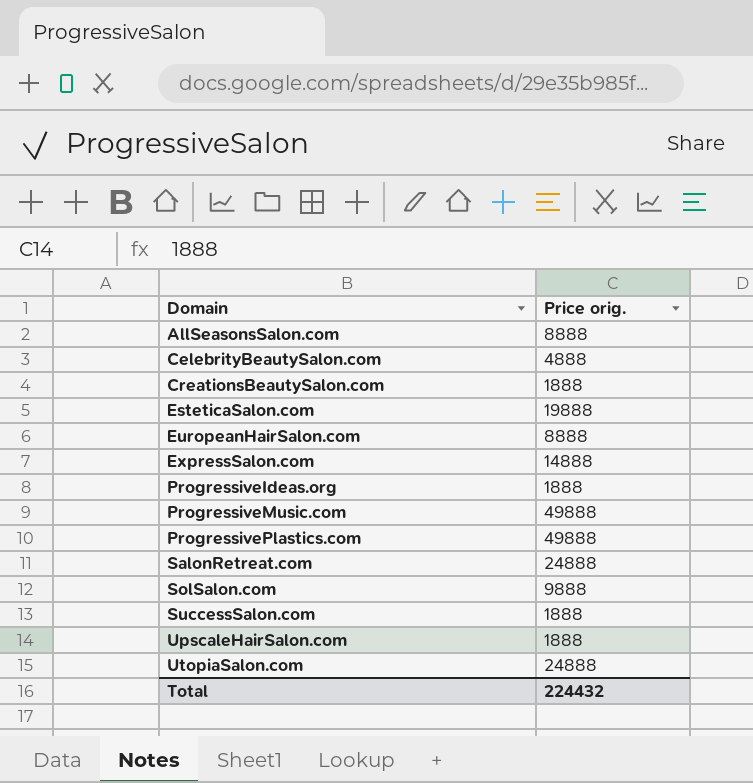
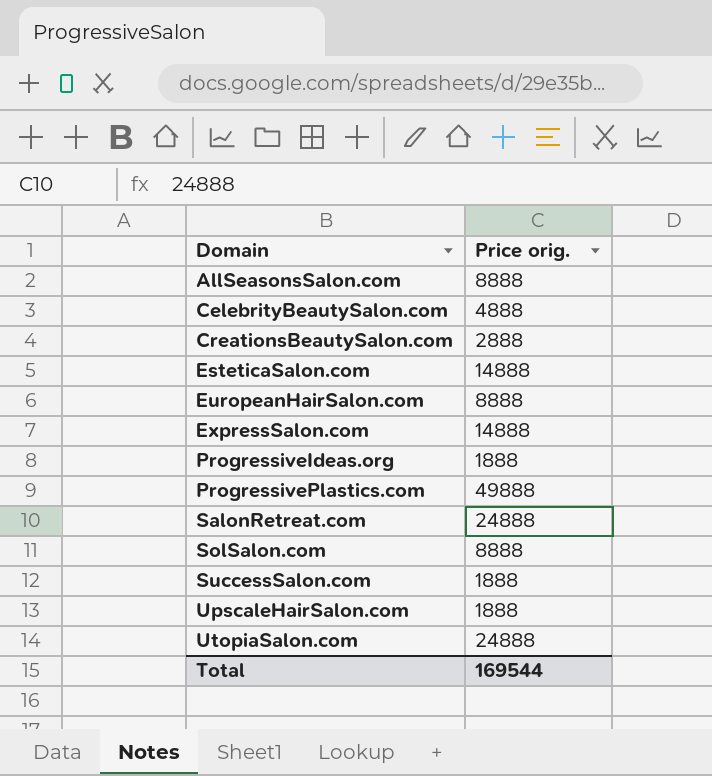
row ProgressiveMusic.com: 49888 -> none
CreationsBeautySalon.com | Price orig.: 1888 -> 2888
EsteticaSalon.com | Price orig.: 19888 -> 14888
SolSalon.com | Price orig.: 9888 -> 8888
Total | Price orig.: 224432 -> 169544

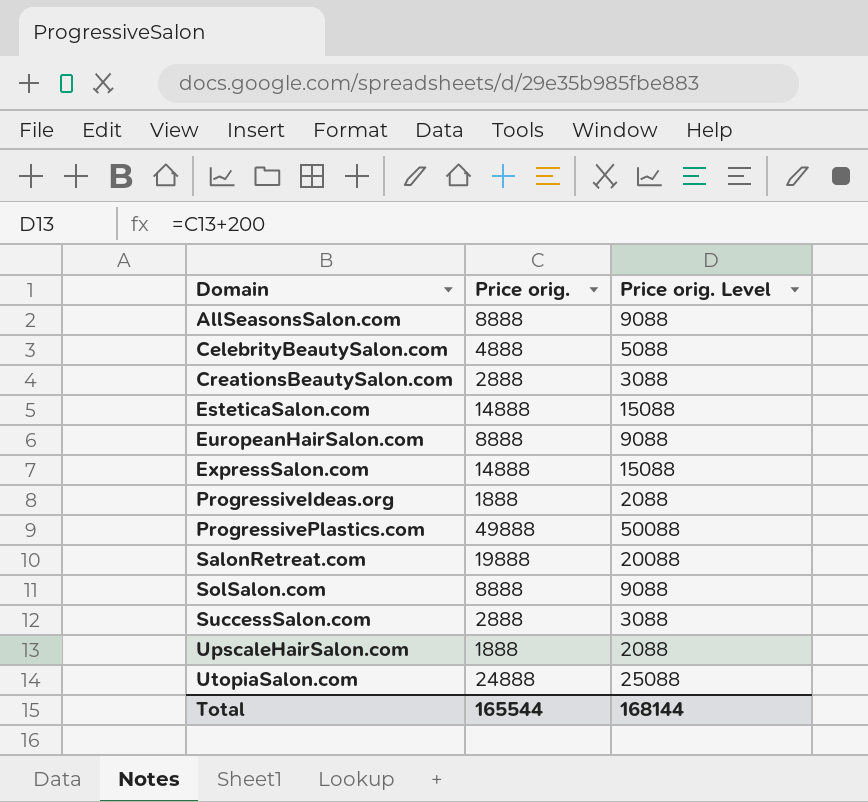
column Price orig. Level | formula: none -> [Price orig.] + 200
SalonRetreat.com | Price orig.: 24888 -> 19888
SuccessSalon.com | Price orig.: 1888 -> 2888
Total | Price orig.: 169544 -> 165544

